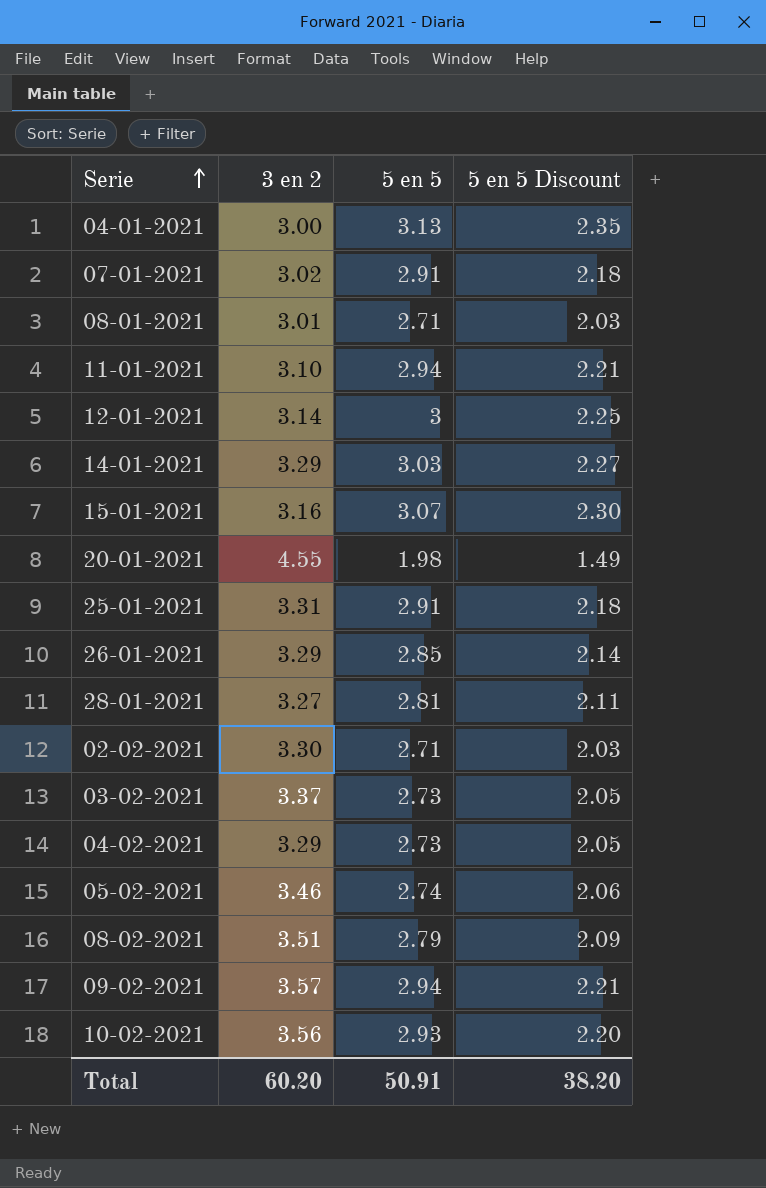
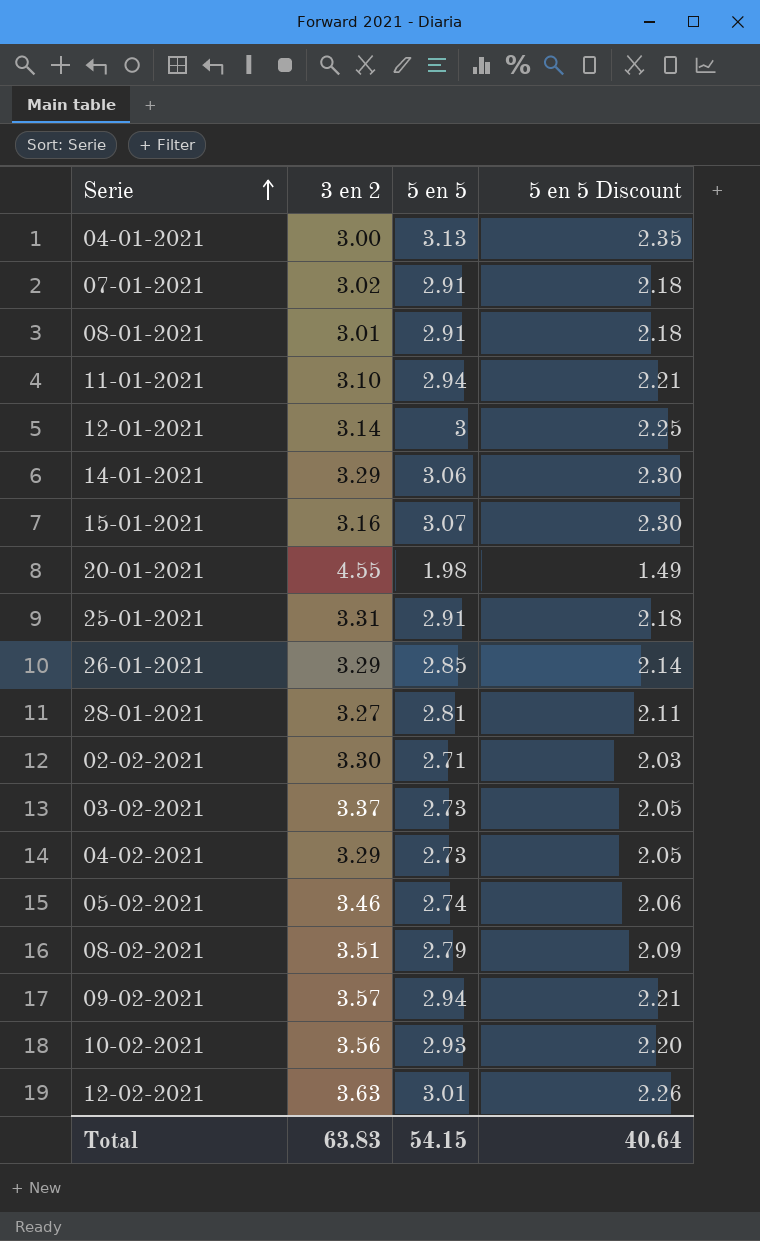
08-01-2021 | 5 en 5: 2.71 -> 2.91
08-01-2021 | 5 en 5 Discount: 2.03 -> 2.18
14-01-2021 | 5 en 5: 3.03 -> 3.06
14-01-2021 | 5 en 5 Discount: 2.27 -> 2.30
row 12-02-2021: none -> 3.63 | 3.01 | 2.26
Total | 3 en 2: 60.20 -> 63.83
Total | 5 en 5: 50.91 -> 54.15
Total | 5 en 5 Discount: 38.20 -> 40.64

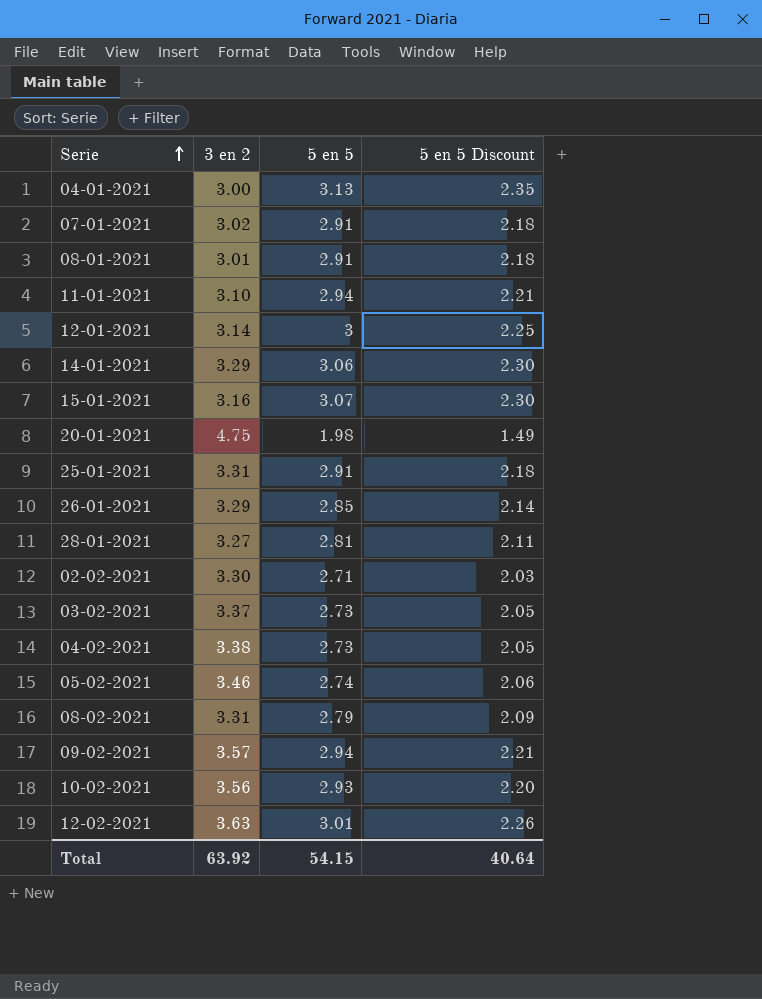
20-01-2021 | 3 en 2: 4.55 -> 4.75
04-02-2021 | 3 en 2: 3.29 -> 3.38
08-02-2021 | 3 en 2: 3.51 -> 3.31
Total | 3 en 2: 63.83 -> 63.92

